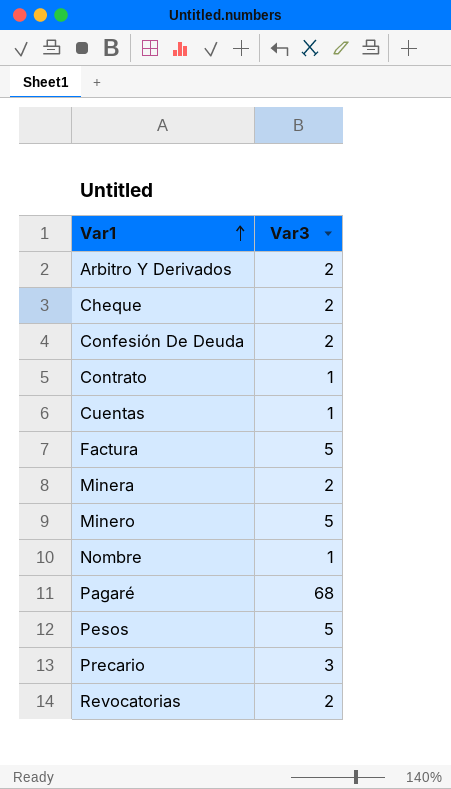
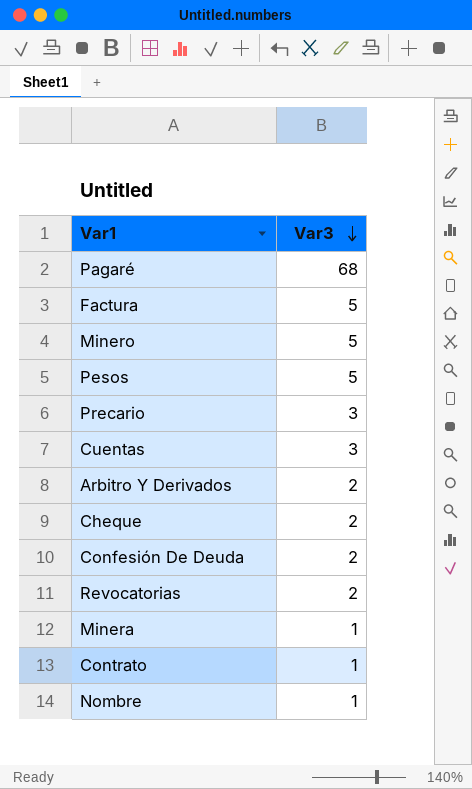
row order: Var1 ascending -> Var3 descending
Cuentas | Var3: 1 -> 3
Minera | Var3: 2 -> 1

